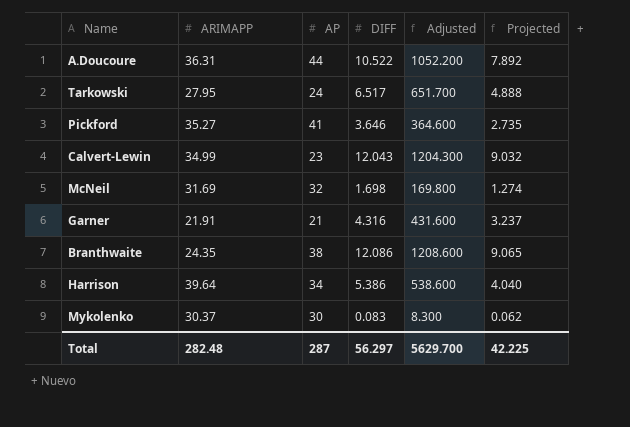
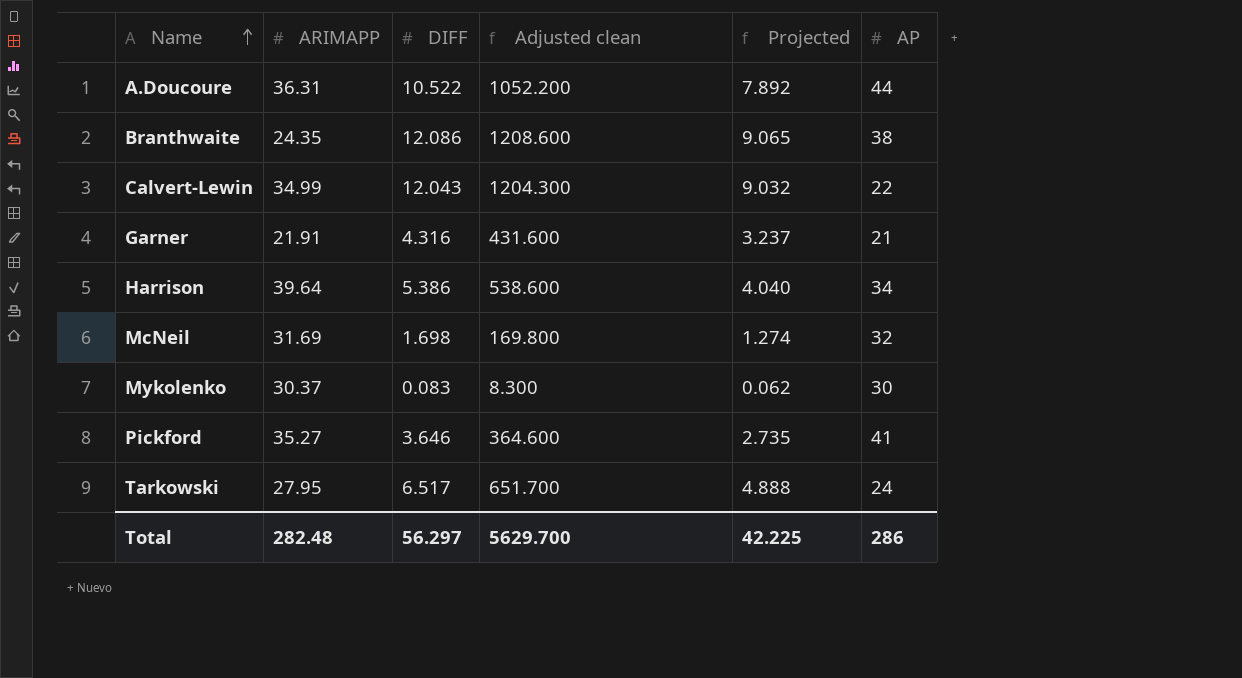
row order: none -> Name ascending
column name: Adjusted -> Adjusted clean
column AP | position: 3 -> 6
Calvert-Lewin | AP: 23 -> 22
Total | AP: 287 -> 286

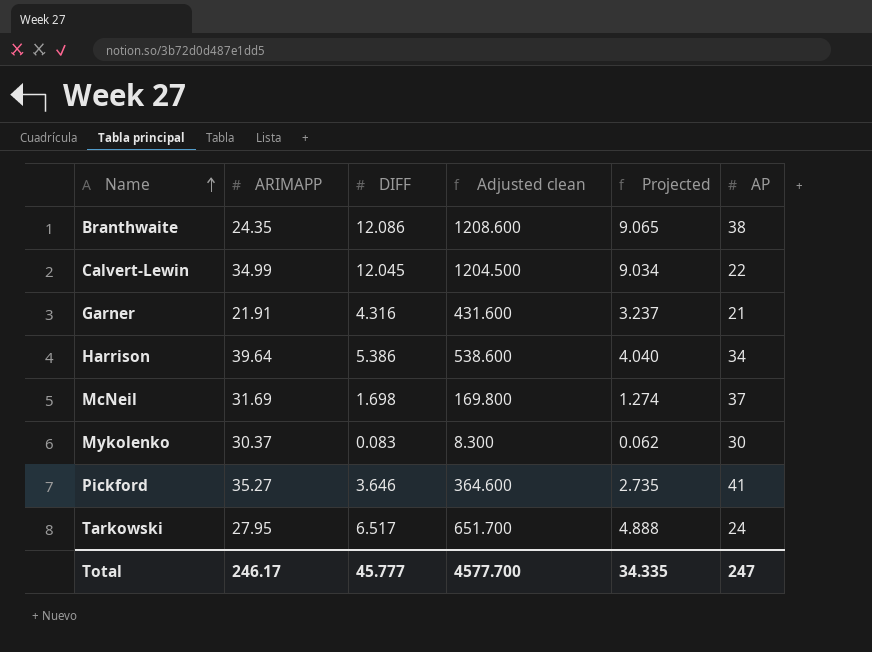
row A.Doucoure: 36.31 | 10.522 | 1052.200 | 7.892 | 44 -> none
Calvert-Lewin | DIFF: 12.043 -> 12.045
Calvert-Lewin | Adjusted clean: 1204.300 -> 1204.500
Calvert-Lewin | Projected: 9.032 -> 9.034
McNeil | AP: 32 -> 37
Total | ARIMAPP: 282.48 -> 246.17
Total | DIFF: 56.297 -> 45.777
Total | Adjusted clean: 5629.700 -> 4577.700
Total | Projected: 42.225 -> 34.335
Total | AP: 286 -> 247

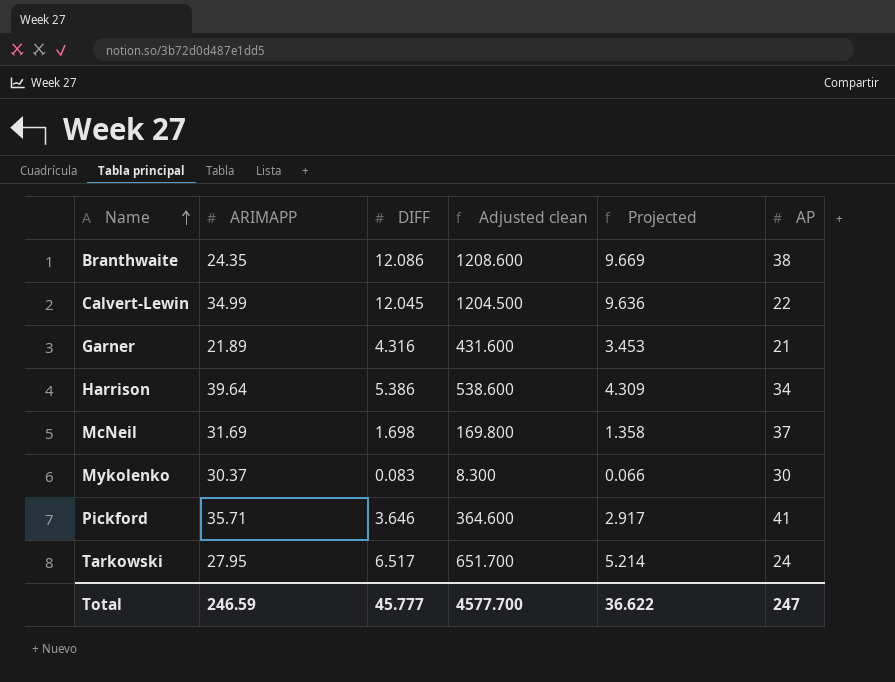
column Projected | formula: [DIFF] * 0.75 -> [DIFF] * 0.8
Garner | ARIMAPP: 21.91 -> 21.89
Pickford | ARIMAPP: 35.27 -> 35.71
Total | ARIMAPP: 246.17 -> 246.59
Total | Projected: 34.335 -> 36.622

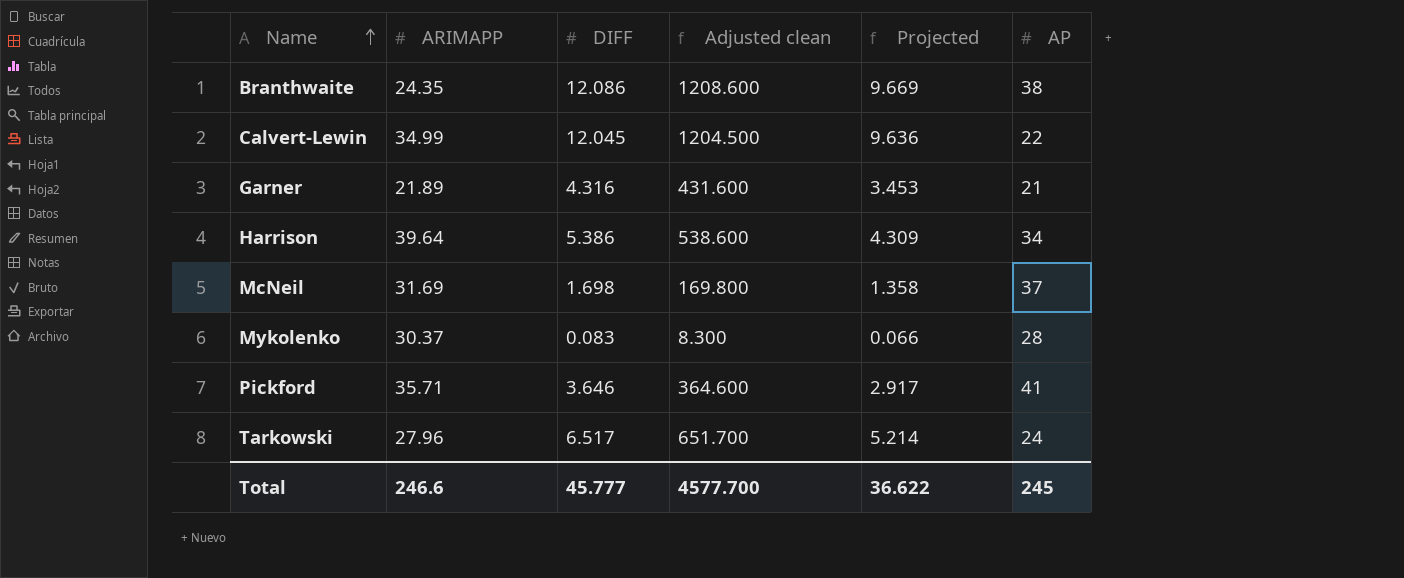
Mykolenko | AP: 30 -> 28
Tarkowski | ARIMAPP: 27.95 -> 27.96
Total | ARIMAPP: 246.59 -> 246.6
Total | AP: 247 -> 245

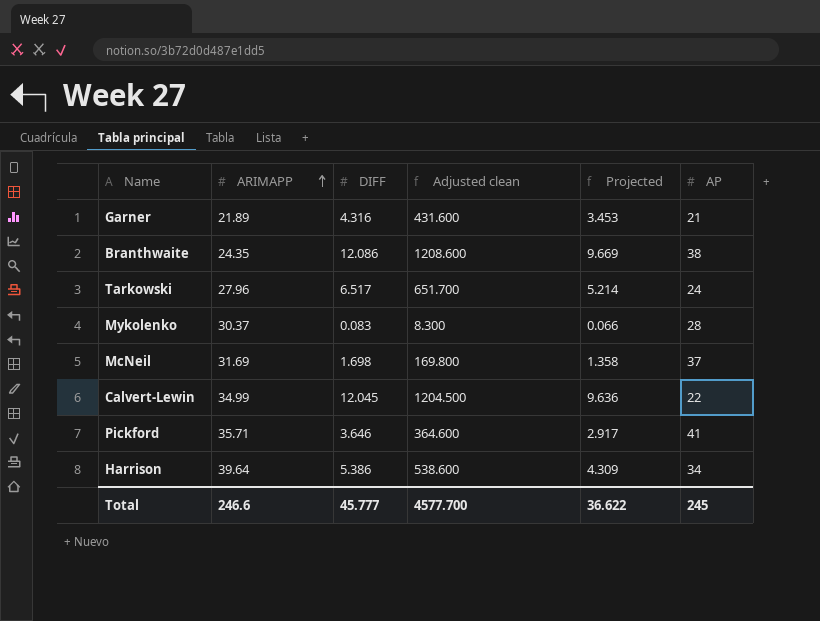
row order: Name ascending -> ARIMAPP ascending

